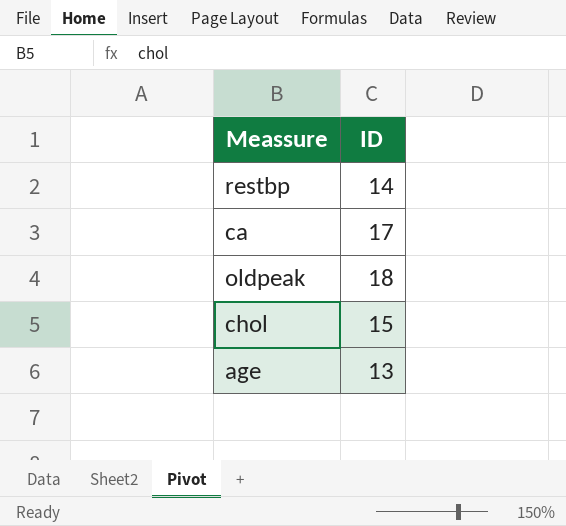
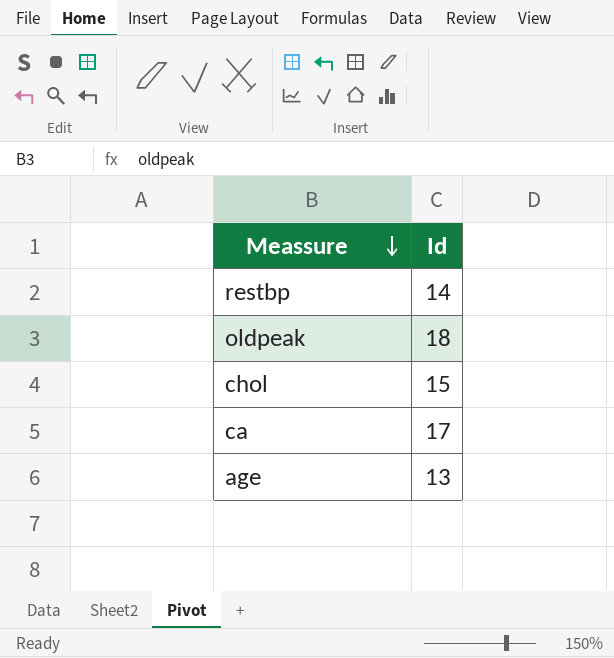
row order: none -> Meassure descending
column name: ID -> Id

